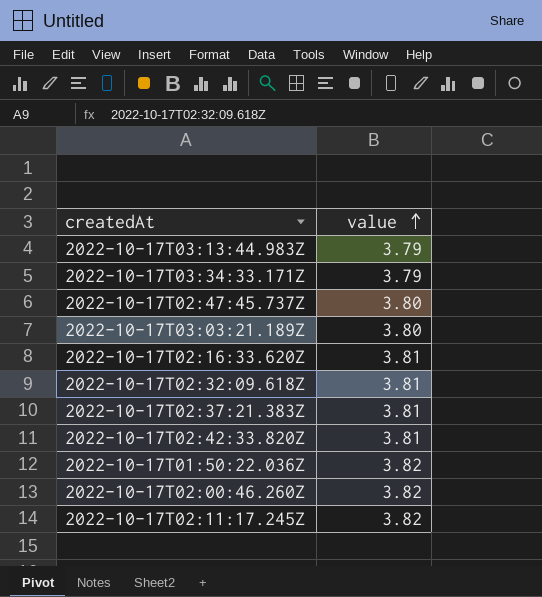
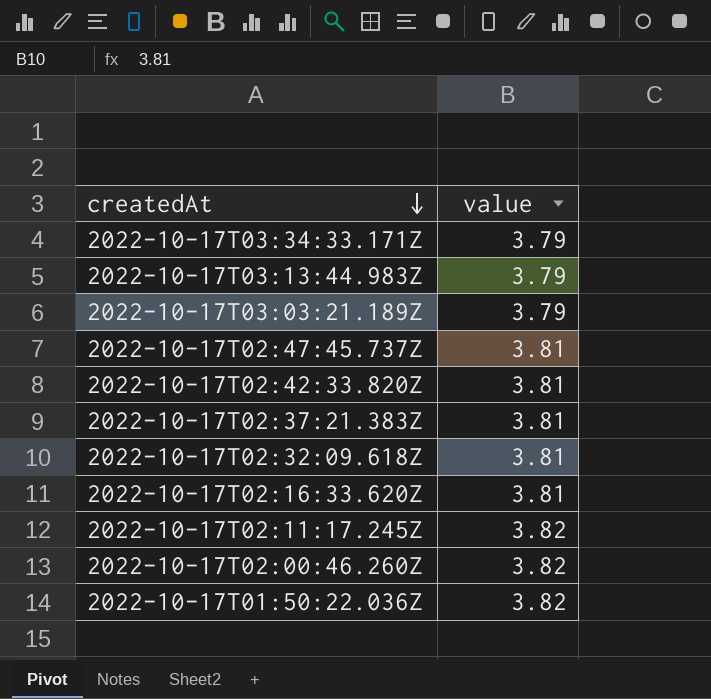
row order: value ascending -> createdAt descending
2022-10-17T03:03:21.189Z | value: 3.80 -> 3.79
2022-10-17T02:47:45.737Z | value: 3.80 -> 3.81

